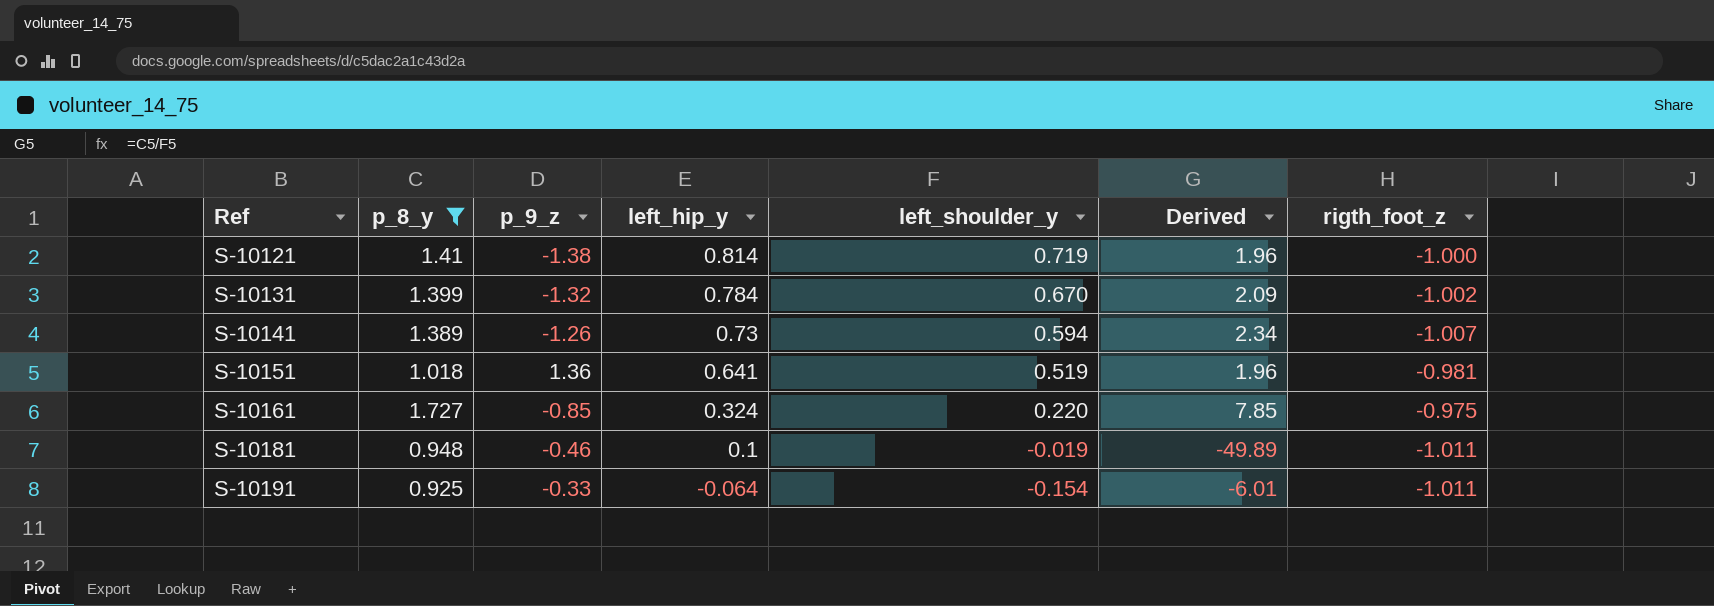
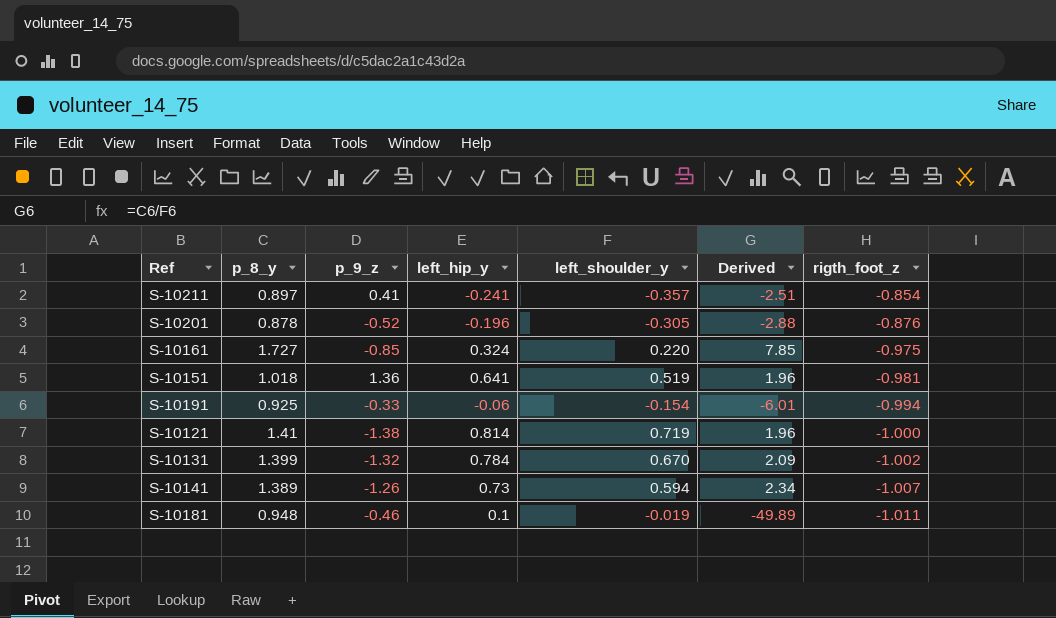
filter: p_8_y >= 0.925 -> none
row order: Ref ascending -> rigth_foot_z descending
S-10191 | left_hip_y: -0.064 -> -0.06
S-10191 | rigth_foot_z: -1.011 -> -0.994

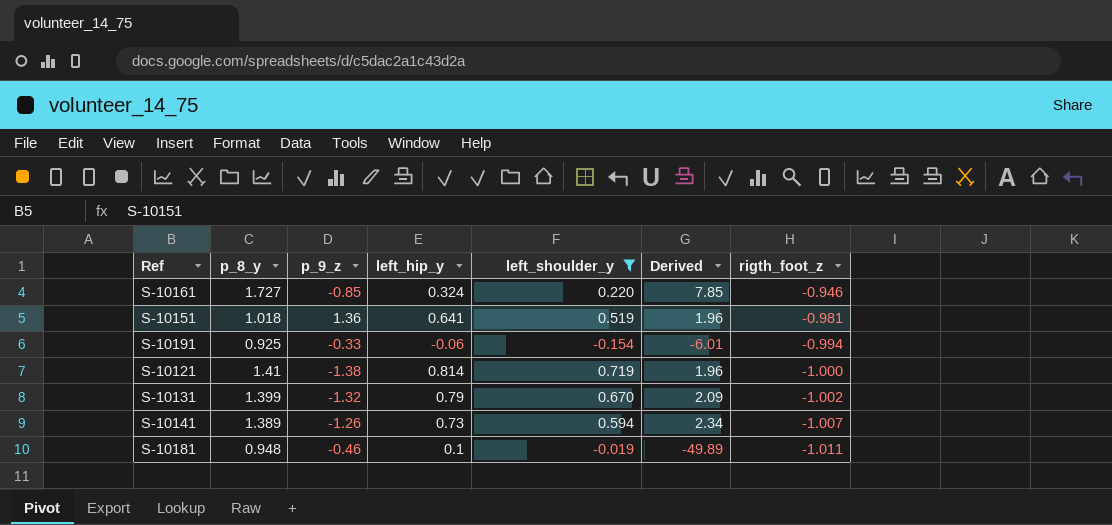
filter: none -> left_shoulder_y >= -0.154
S-10161 | rigth_foot_z: -0.975 -> -0.946
S-10131 | left_hip_y: 0.784 -> 0.79

